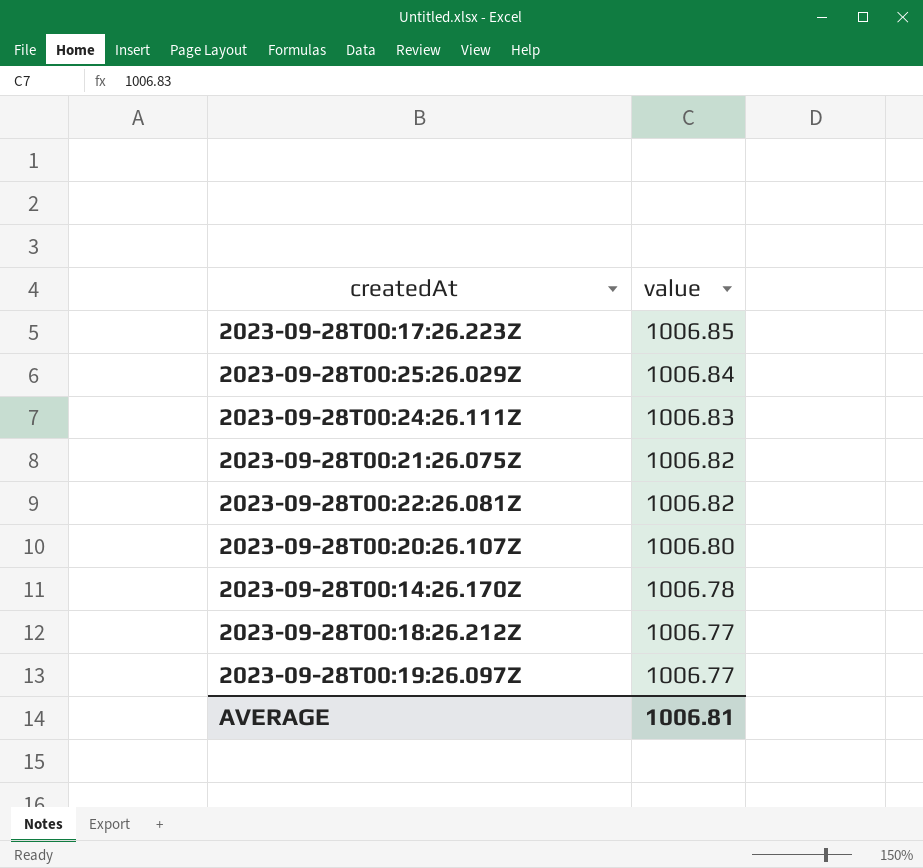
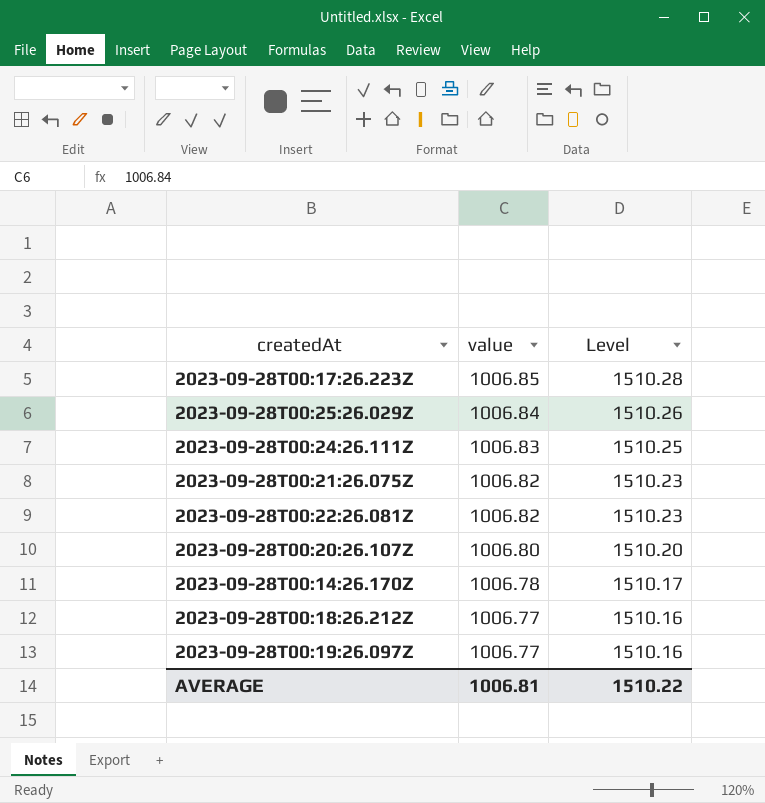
column Level | formula: none -> [value] * 1.5

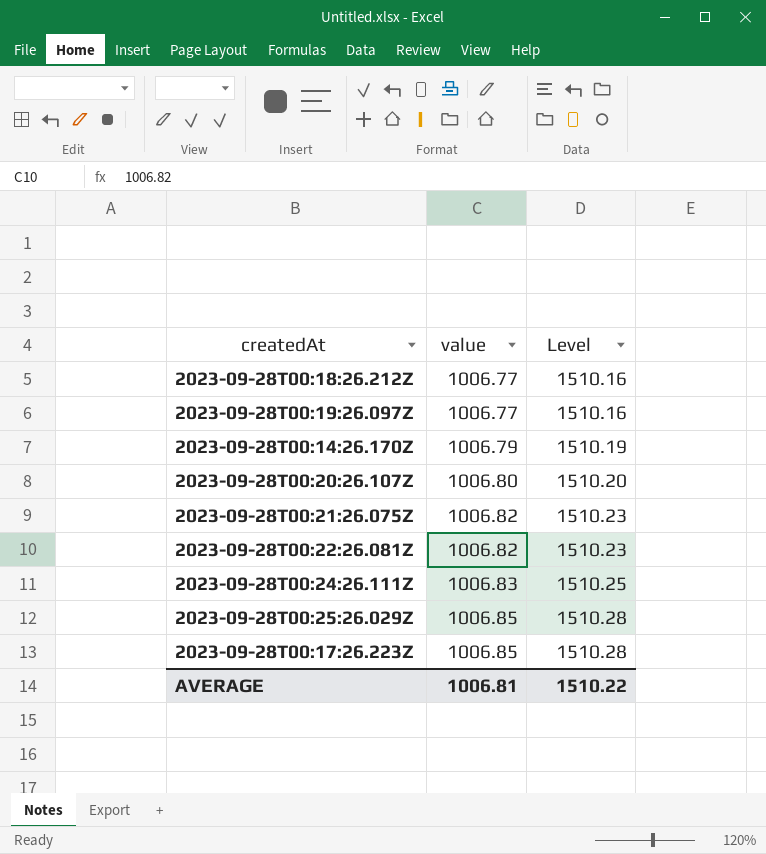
row order: value descending -> value ascending
2023-09-28T00:14:26.170Z | value: 1006.78 -> 1006.79
2023-09-28T00:14:26.170Z | Level: 1510.17 -> 1510.19
2023-09-28T00:25:26.029Z | value: 1006.84 -> 1006.85
2023-09-28T00:25:26.029Z | Level: 1510.26 -> 1510.28

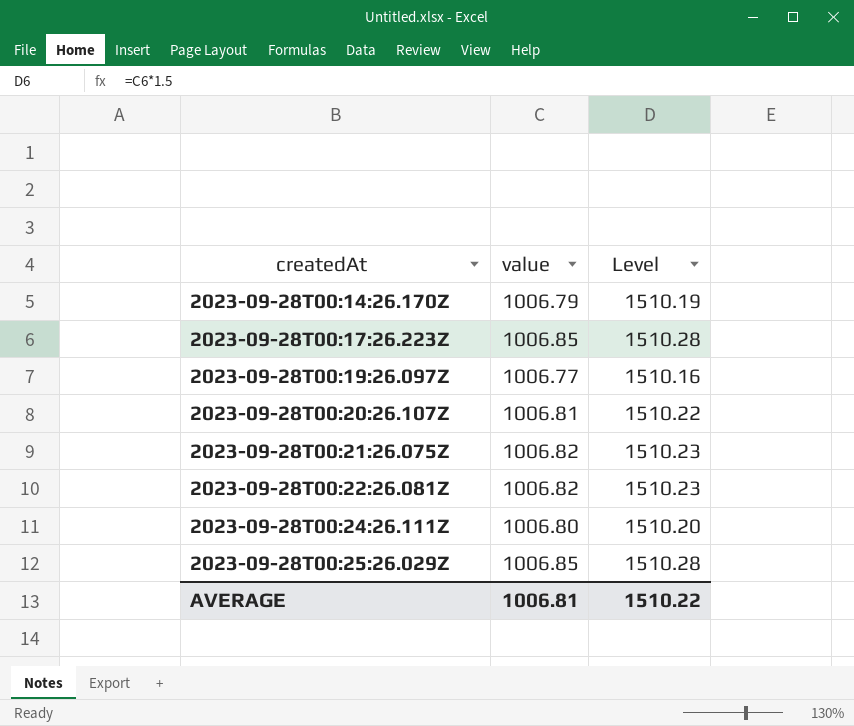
row order: value ascending -> createdAt ascending
row 2023-09-28T00:18:26.212Z: 1006.77 | 1510.16 -> none
2023-09-28T00:20:26.107Z | value: 1006.80 -> 1006.81
2023-09-28T00:20:26.107Z | Level: 1510.20 -> 1510.22
2023-09-28T00:24:26.111Z | value: 1006.83 -> 1006.80
2023-09-28T00:24:26.111Z | Level: 1510.25 -> 1510.20

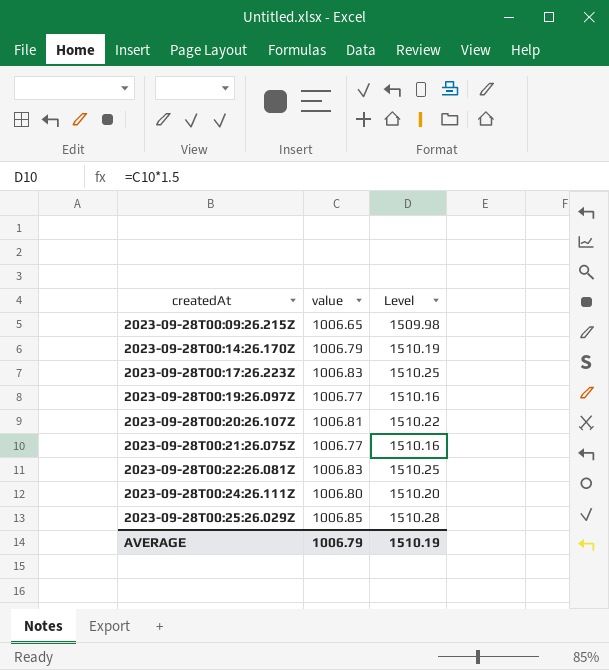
row 2023-09-28T00:09:26.215Z: none -> 1006.65 | 1509.98
2023-09-28T00:17:26.223Z | value: 1006.85 -> 1006.83
2023-09-28T00:17:26.223Z | Level: 1510.28 -> 1510.25
2023-09-28T00:21:26.075Z | value: 1006.82 -> 1006.77
2023-09-28T00:21:26.075Z | Level: 1510.23 -> 1510.16
2023-09-28T00:22:26.081Z | value: 1006.82 -> 1006.83
2023-09-28T00:22:26.081Z | Level: 1510.23 -> 1510.25
AVERAGE | value: 1006.81 -> 1006.79
AVERAGE | Level: 1510.22 -> 1510.19

